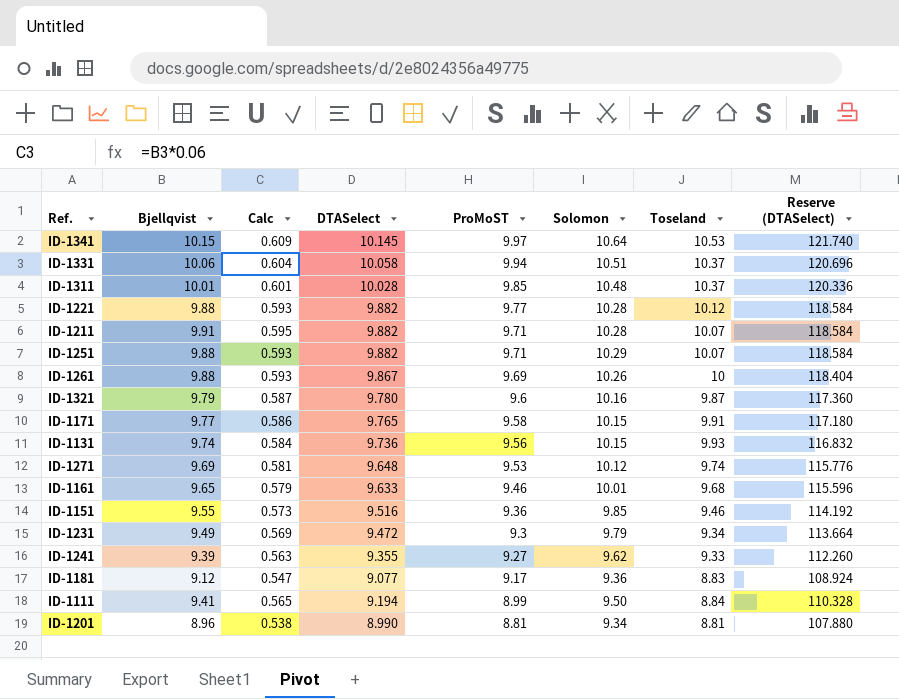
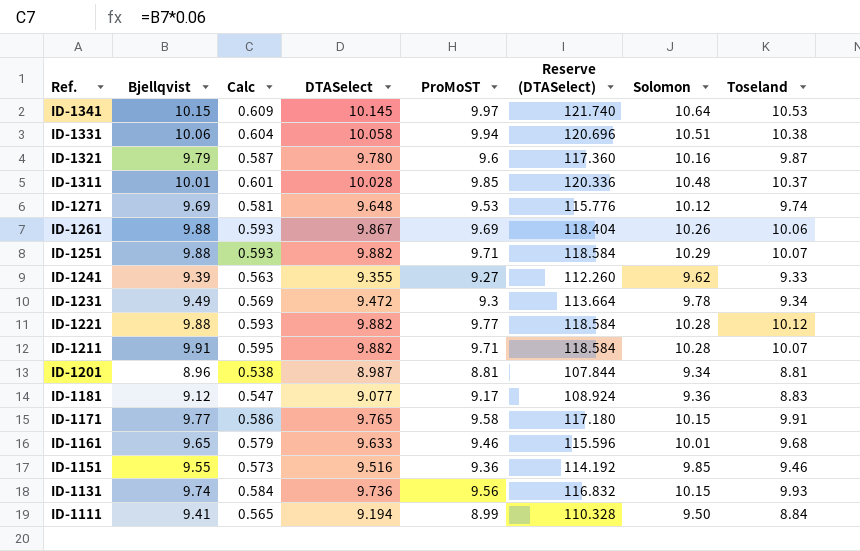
row order: ProMoST descending -> Ref. descending
column Reserve (DTASelect) | position: 8 -> 6
ID-1331 | Toseland: 10.37 -> 10.38
ID-1261 | Toseland: 10 -> 10.06
ID-1231 | Solomon: 9.79 -> 9.78
ID-1201 | DTASelect: 8.990 -> 8.987
ID-1201 | Reserve (DTASelect): 107.880 -> 107.844

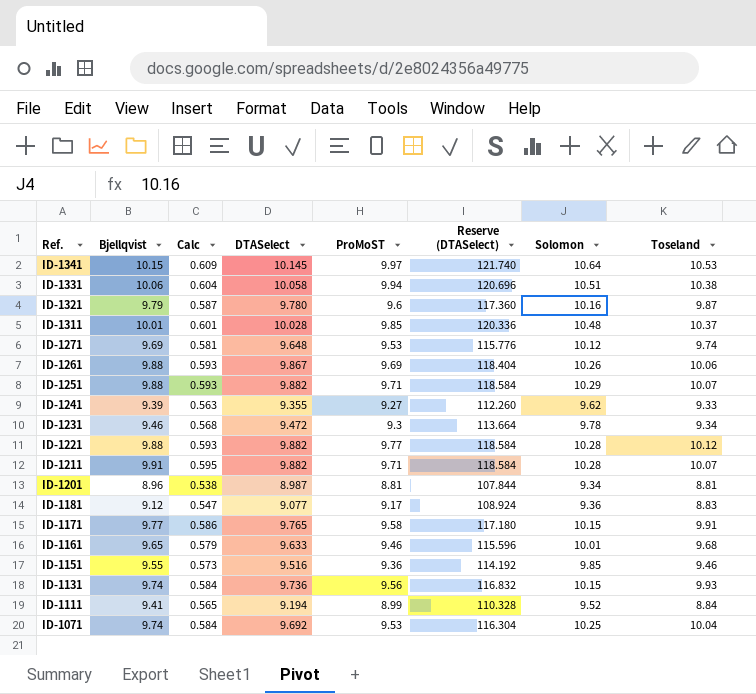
ID-1231 | Bjellqvist: 9.49 -> 9.46
ID-1231 | Calc: 0.569 -> 0.568
ID-1111 | Solomon: 9.50 -> 9.52
row ID-1071: none -> 9.74 | 0.584 | 9.692 | 9.53 | 116.304 | 10.25 | 10.04

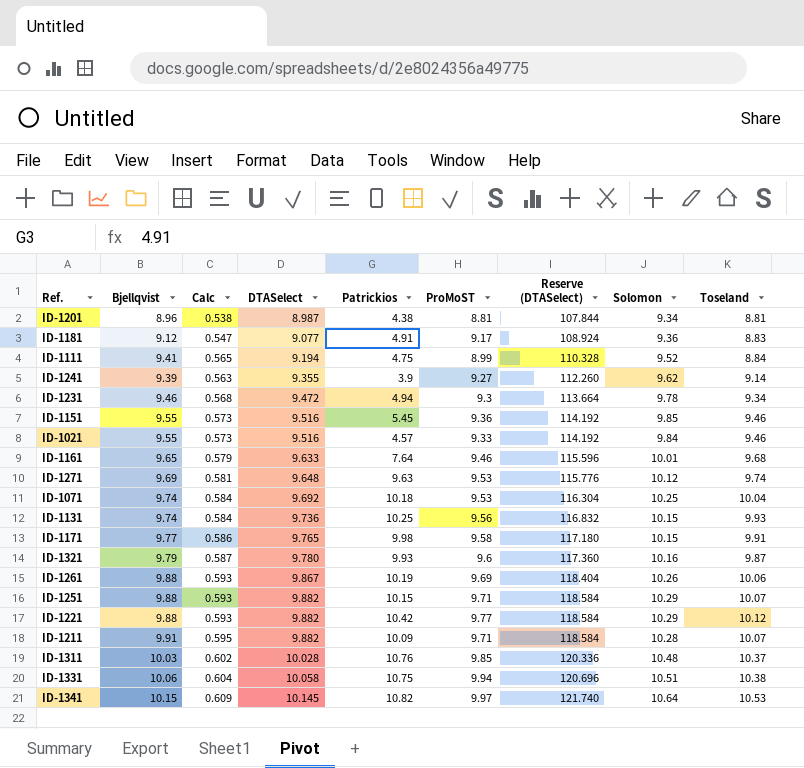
row order: Ref. descending -> DTASelect ascending
column Patrickios | position: none -> 5
ID-1241 | Toseland: 9.33 -> 9.14
row ID-1021: none -> 9.55 | 0.573 | 9.516 | 4.57 | 9.33 | 114.192 | 9.84 | 9.46
ID-1221 | Solomon: 10.28 -> 10.29
ID-1311 | Bjellqvist: 10.01 -> 10.03
ID-1311 | Calc: 0.601 -> 0.602

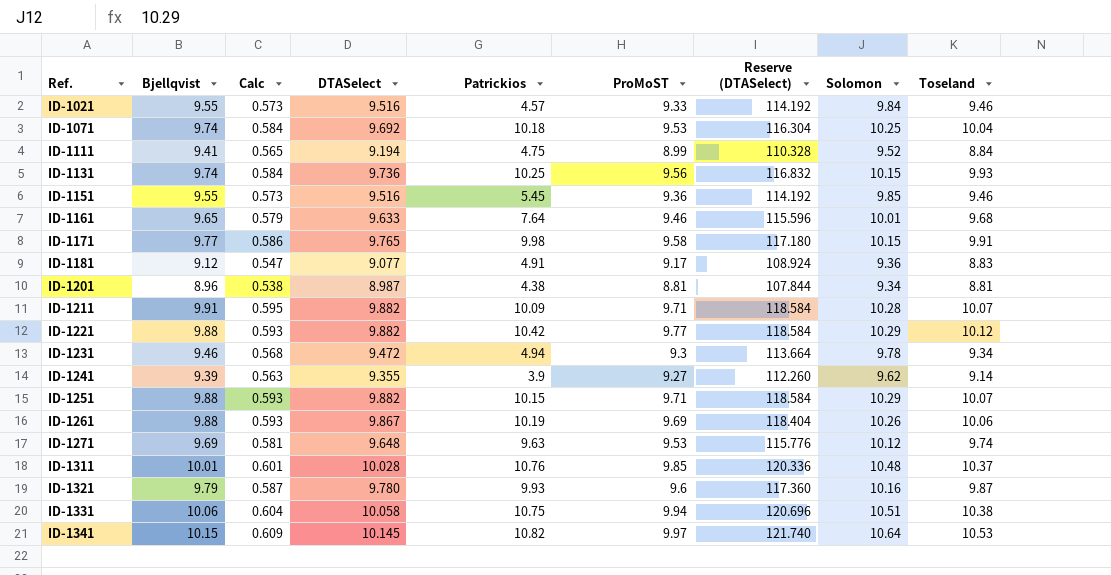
row order: DTASelect ascending -> Ref. ascending
ID-1311 | Bjellqvist: 10.03 -> 10.01
ID-1311 | Calc: 0.602 -> 0.601

